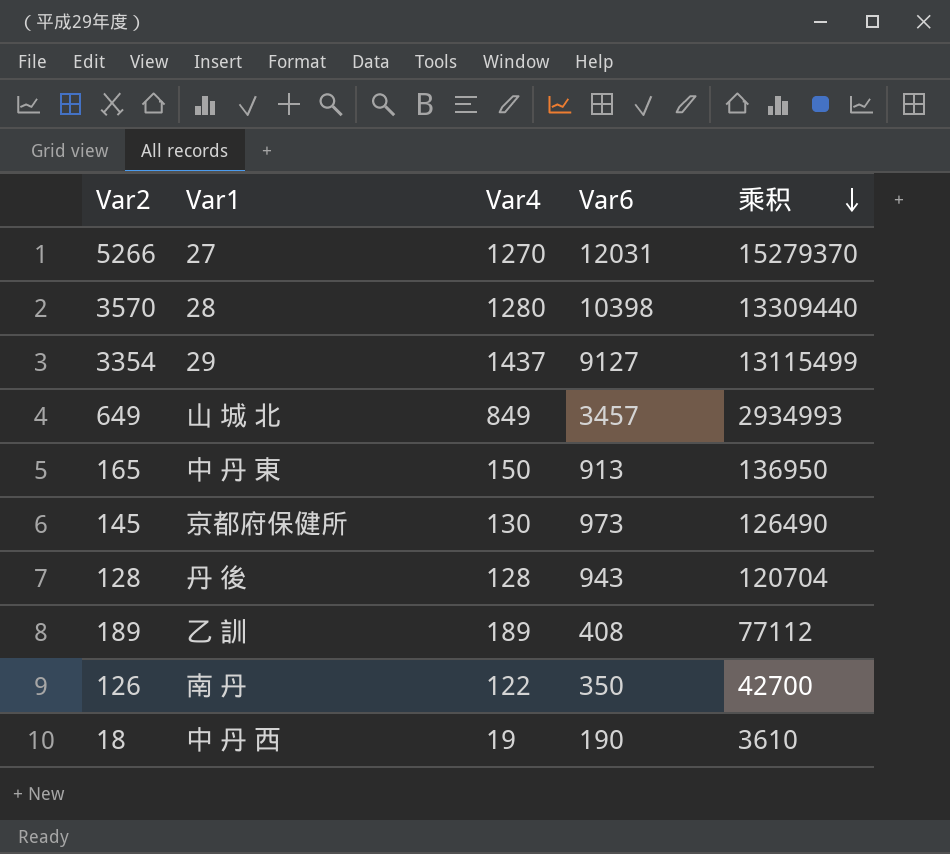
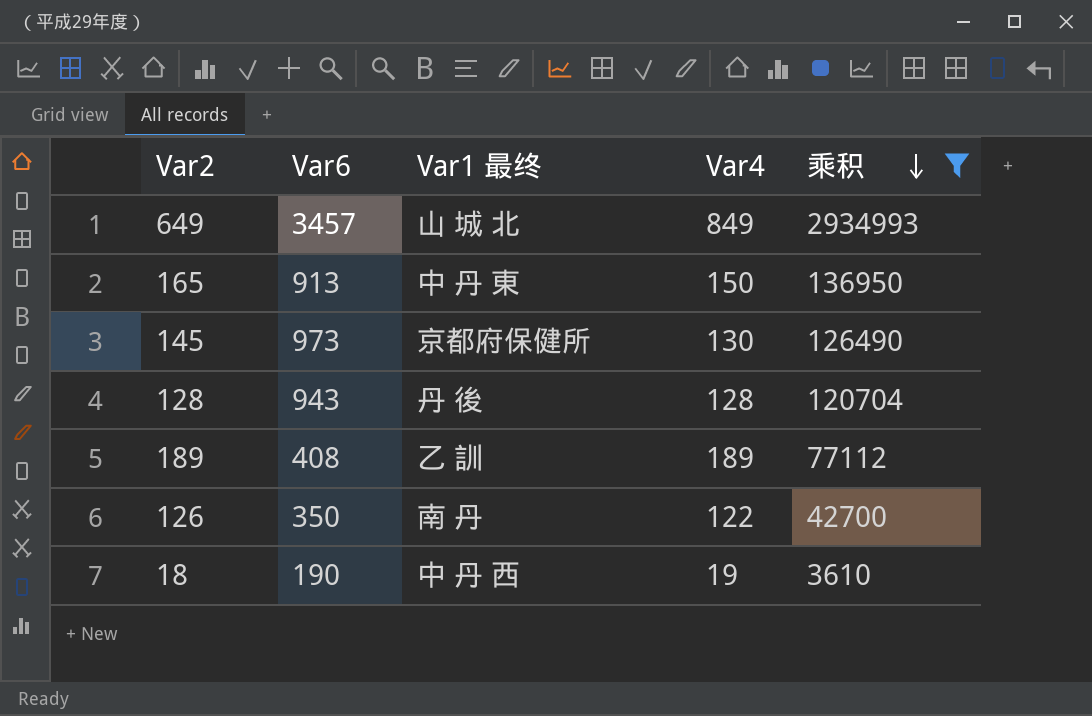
filter: none -> 乘积 <= 2934993
column Var6 | position: 4 -> 2
column name: Var1 -> Var1 最终

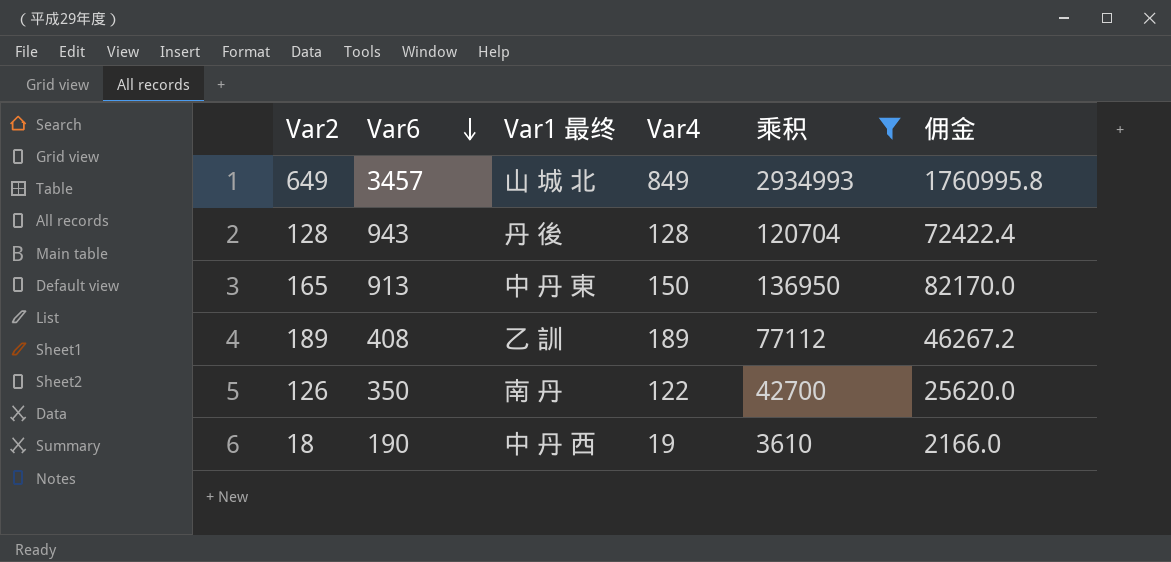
row order: 乘积 descending -> Var6 descending
column 佣金 | formula: none -> [乘积] * 0.6
row 145: 973 | 京都府保健所 | 130 | 126490 -> none

